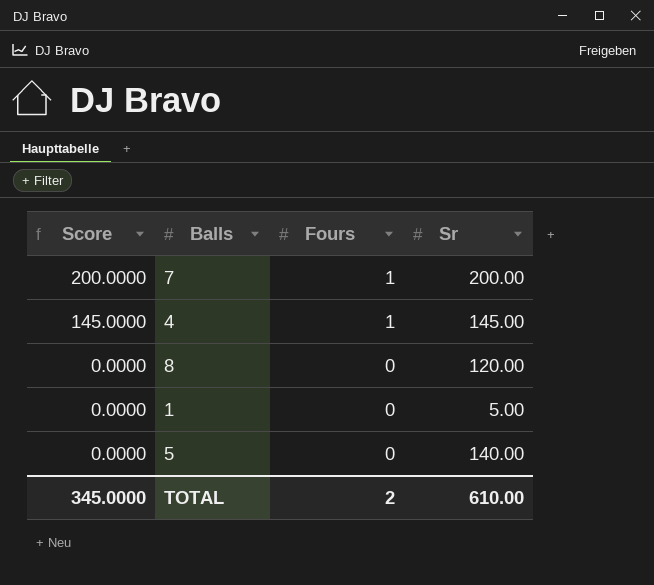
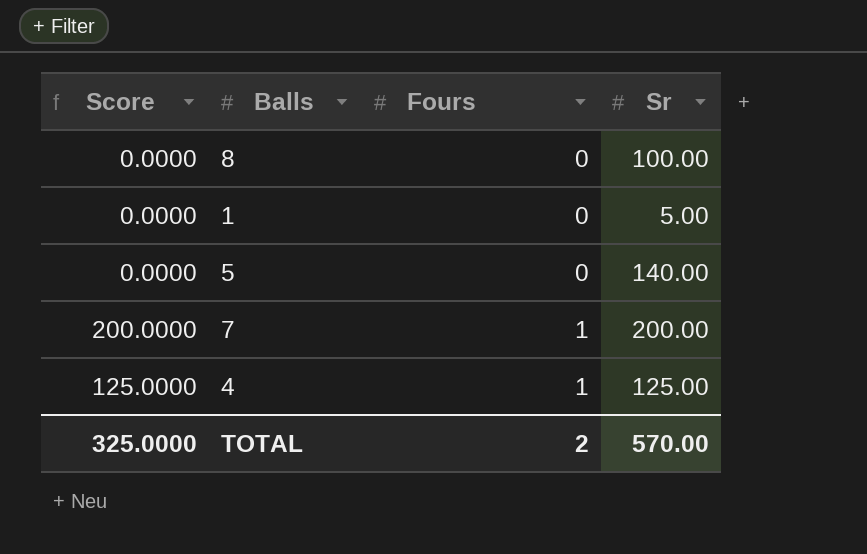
row order: Score descending -> Fours ascending
8 | Sr: 120.00 -> 100.00
4 | Score: 145.0000 -> 125.0000
4 | Sr: 145.00 -> 125.00
TOTAL | Score: 345.0000 -> 325.0000
TOTAL | Sr: 610.00 -> 570.00

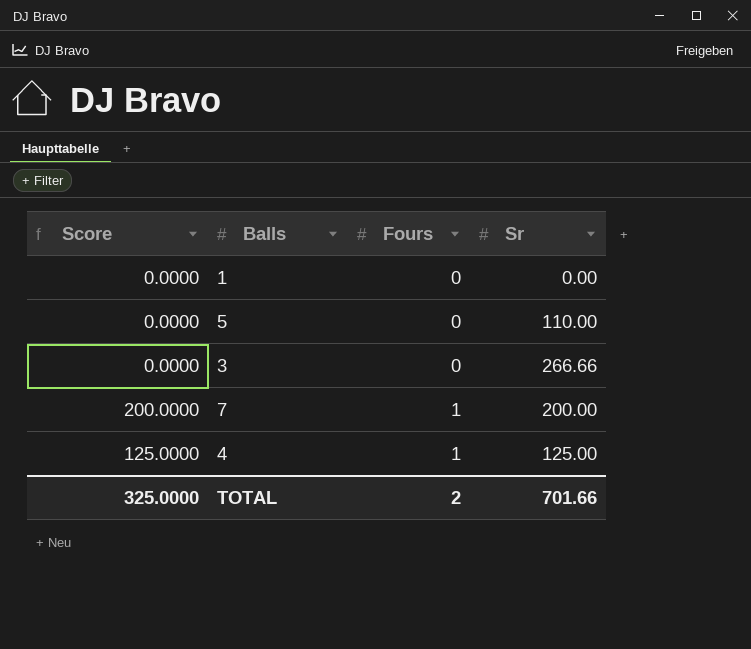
row 8: 0.0000 | 0 | 100.00 -> none
1 | Sr: 5.00 -> 0.00
5 | Sr: 140.00 -> 110.00
row 3: none -> 0.0000 | 0 | 266.66
TOTAL | Sr: 570.00 -> 701.66

